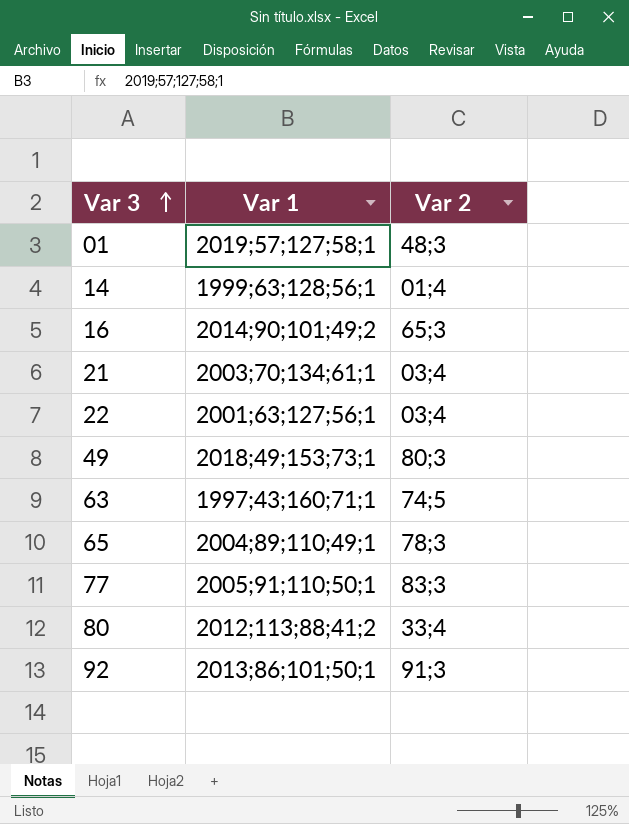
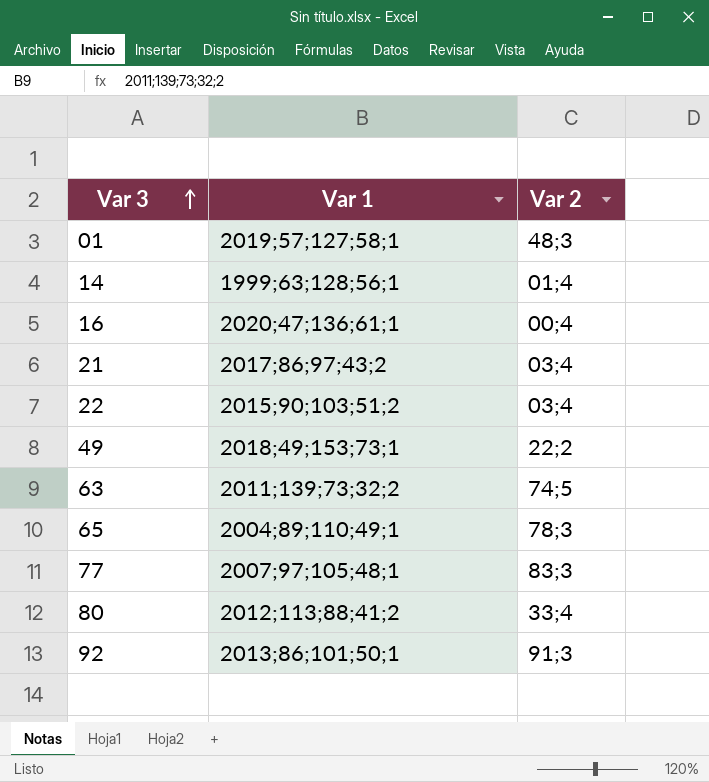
16 | Var 1: 2014;90;101;49;2 -> 2020;47;136;61;1
16 | Var 2: 65;3 -> 00;4
21 | Var 1: 2003;70;134;61;1 -> 2017;86;97;43;2
22 | Var 1: 2001;63;127;56;1 -> 2015;90;103;51;2
49 | Var 2: 80;3 -> 22;2
63 | Var 1: 1997;43;160;71;1 -> 2011;139;73;32;2
77 | Var 1: 2005;91;110;50;1 -> 2007;97;105;48;1

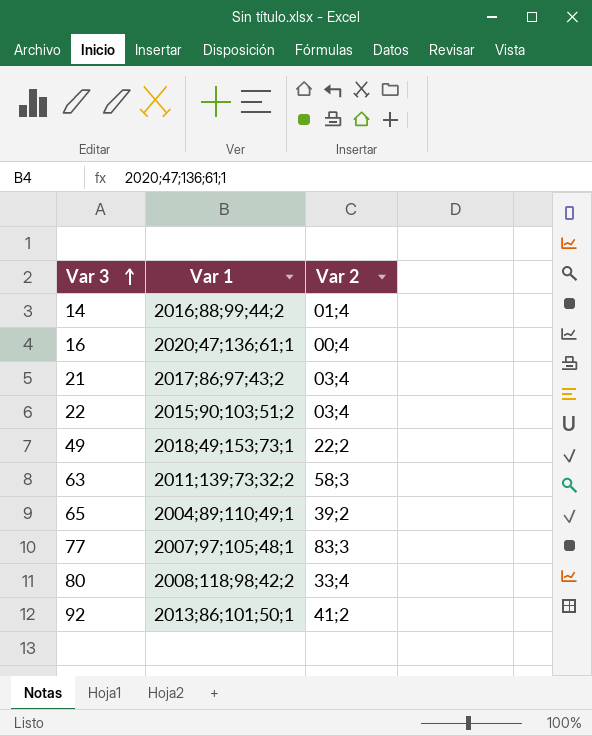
row 01: 2019;57;127;58;1 | 48;3 -> none
14 | Var 1: 1999;63;128;56;1 -> 2016;88;99;44;2
63 | Var 2: 74;5 -> 58;3
65 | Var 2: 78;3 -> 39;2
80 | Var 1: 2012;113;88;41;2 -> 2008;118;98;42;2
92 | Var 2: 91;3 -> 41;2

